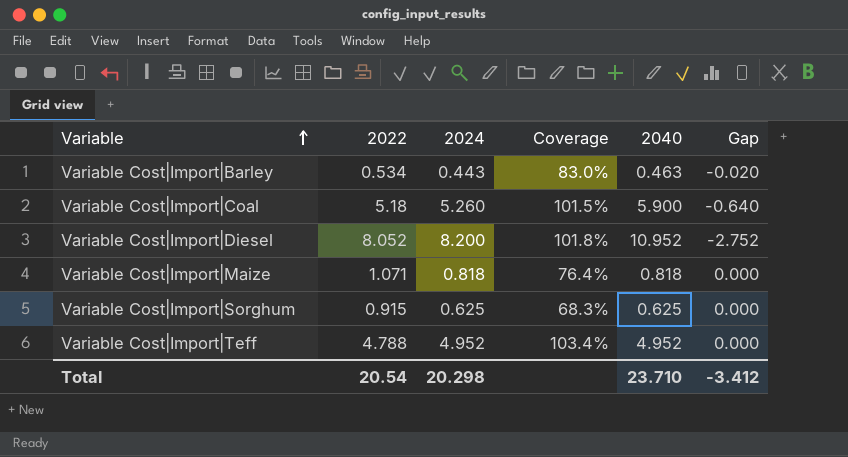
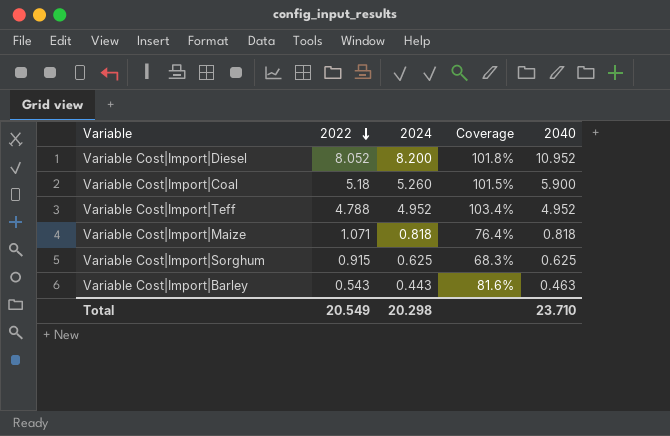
row order: Variable ascending -> 2022 descending
column Gap | formula: [2024] - [2040] -> none
Variable Cost|Import|Barley | 2022: 0.534 -> 0.543
Variable Cost|Import|Barley | Coverage: 83.0% -> 81.6%
Total | 2022: 20.54 -> 20.549

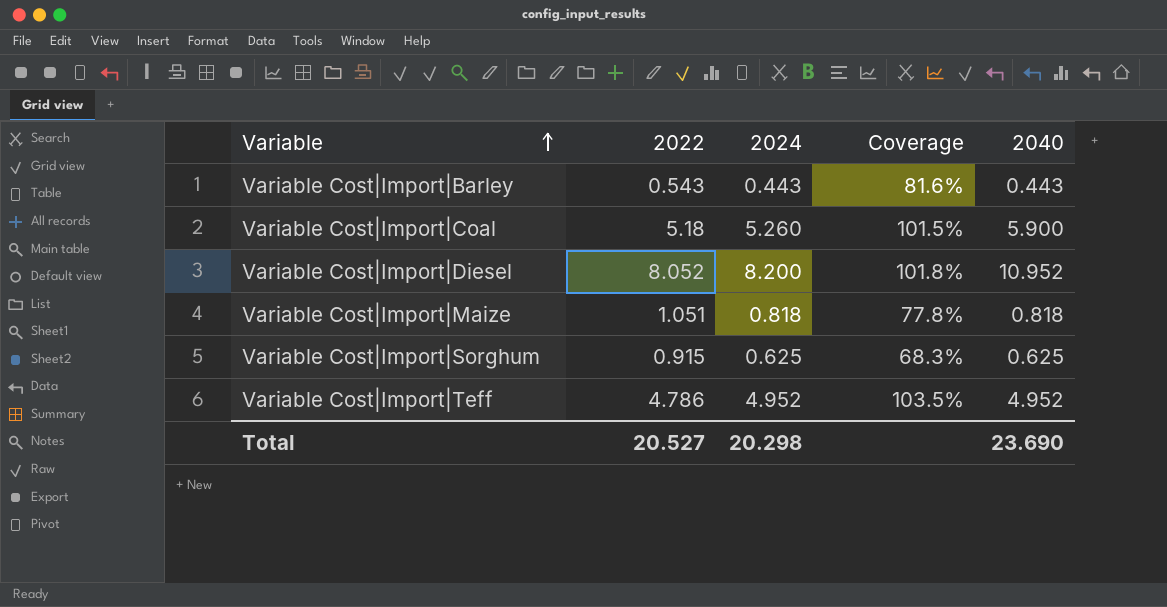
row order: 2022 descending -> Variable ascending
Variable Cost|Import|Barley | 2040: 0.463 -> 0.443
Variable Cost|Import|Maize | 2022: 1.071 -> 1.051
Variable Cost|Import|Maize | Coverage: 76.4% -> 77.8%
Variable Cost|Import|Teff | 2022: 4.788 -> 4.786
Variable Cost|Import|Teff | Coverage: 103.4% -> 103.5%
Total | 2022: 20.549 -> 20.527
Total | 2040: 23.710 -> 23.690

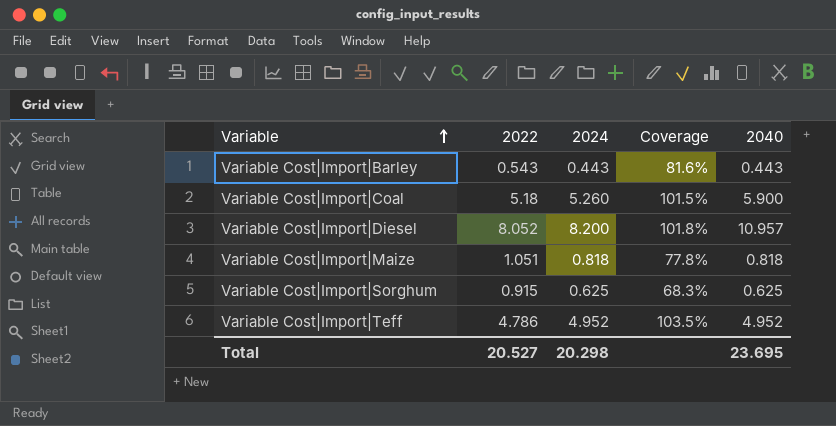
Variable Cost|Import|Diesel | 2040: 10.952 -> 10.957
Total | 2040: 23.690 -> 23.695

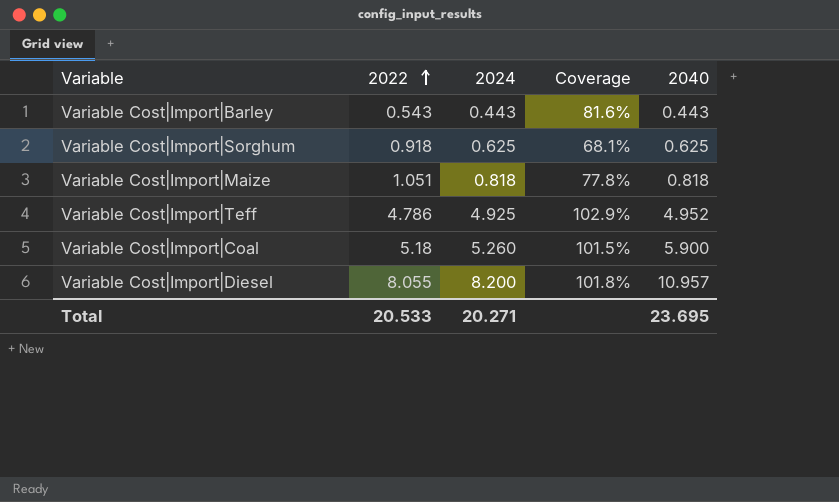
row order: Variable ascending -> 2022 ascending
Variable Cost|Import|Sorghum | 2022: 0.915 -> 0.918
Variable Cost|Import|Sorghum | Coverage: 68.3% -> 68.1%
Variable Cost|Import|Teff | 2024: 4.952 -> 4.925
Variable Cost|Import|Teff | Coverage: 103.5% -> 102.9%
Variable Cost|Import|Diesel | 2022: 8.052 -> 8.055
Total | 2022: 20.527 -> 20.533
Total | 2024: 20.298 -> 20.271

